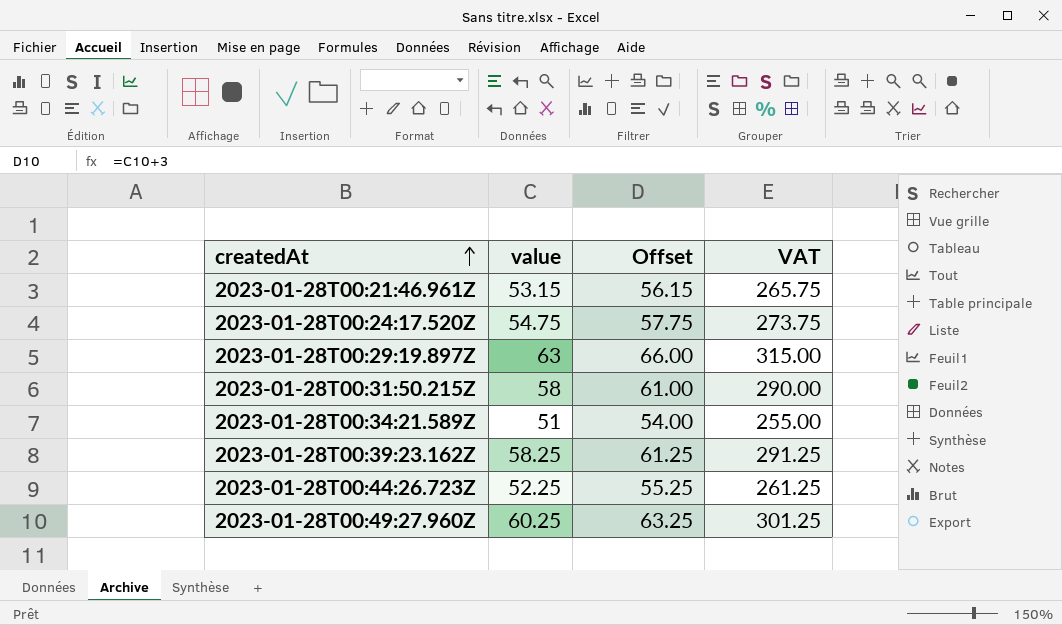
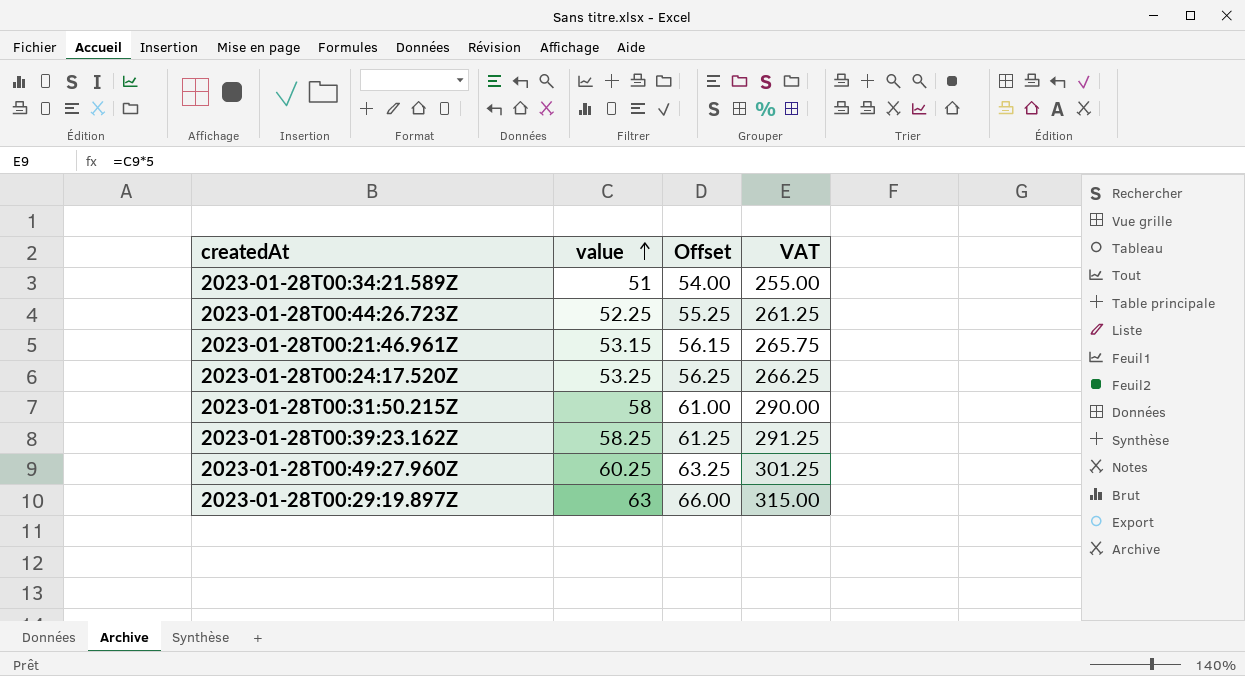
row order: createdAt ascending -> value ascending
2023-01-28T00:24:17.520Z | value: 54.75 -> 53.25
2023-01-28T00:24:17.520Z | Offset: 57.75 -> 56.25
2023-01-28T00:24:17.520Z | VAT: 273.75 -> 266.25

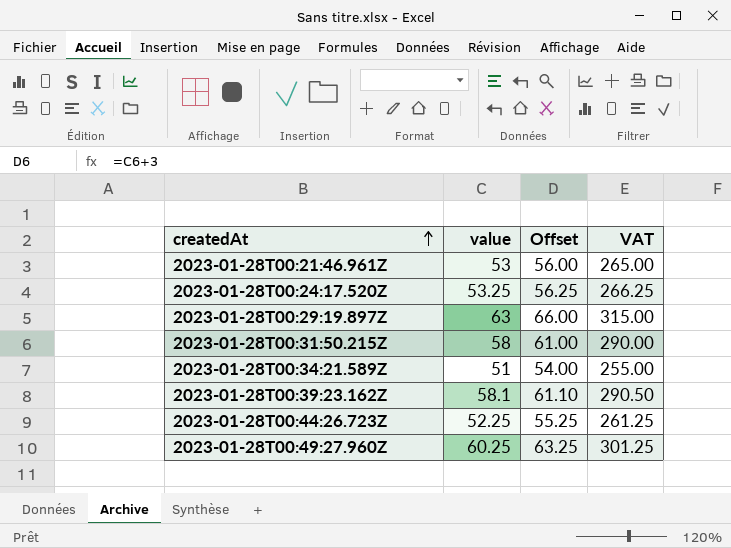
row order: value ascending -> createdAt ascending
2023-01-28T00:21:46.961Z | value: 53.15 -> 53
2023-01-28T00:21:46.961Z | Offset: 56.15 -> 56.00
2023-01-28T00:21:46.961Z | VAT: 265.75 -> 265.00
2023-01-28T00:39:23.162Z | value: 58.25 -> 58.1
2023-01-28T00:39:23.162Z | Offset: 61.25 -> 61.10
2023-01-28T00:39:23.162Z | VAT: 291.25 -> 290.50

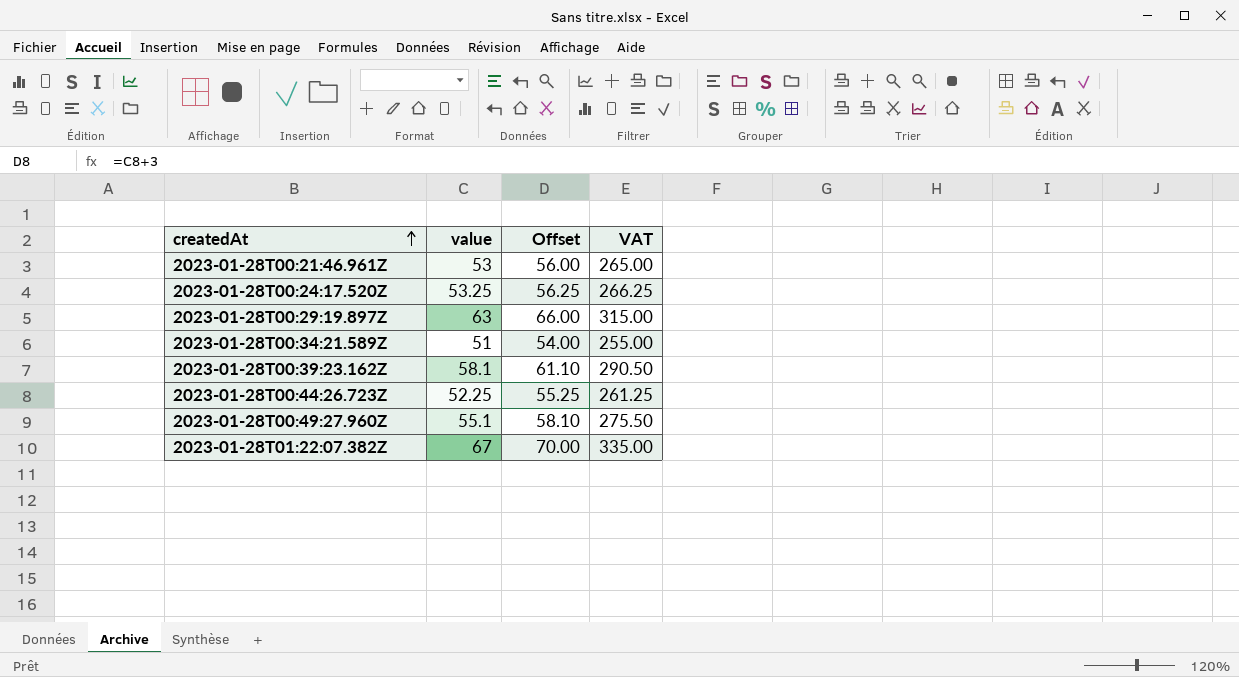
row 2023-01-28T00:31:50.215Z: 58 | 61.00 | 290.00 -> none
2023-01-28T00:49:27.960Z | value: 60.25 -> 55.1
2023-01-28T00:49:27.960Z | Offset: 63.25 -> 58.10
2023-01-28T00:49:27.960Z | VAT: 301.25 -> 275.50
row 2023-01-28T01:22:07.382Z: none -> 67 | 70.00 | 335.00

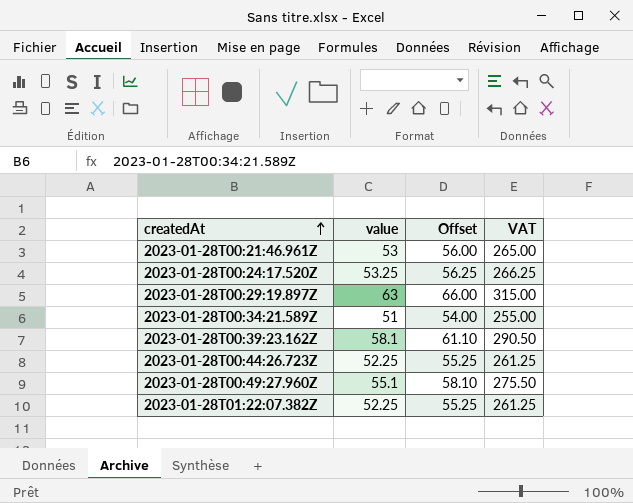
2023-01-28T01:22:07.382Z | value: 67 -> 52.25
2023-01-28T01:22:07.382Z | Offset: 70.00 -> 55.25
2023-01-28T01:22:07.382Z | VAT: 335.00 -> 261.25

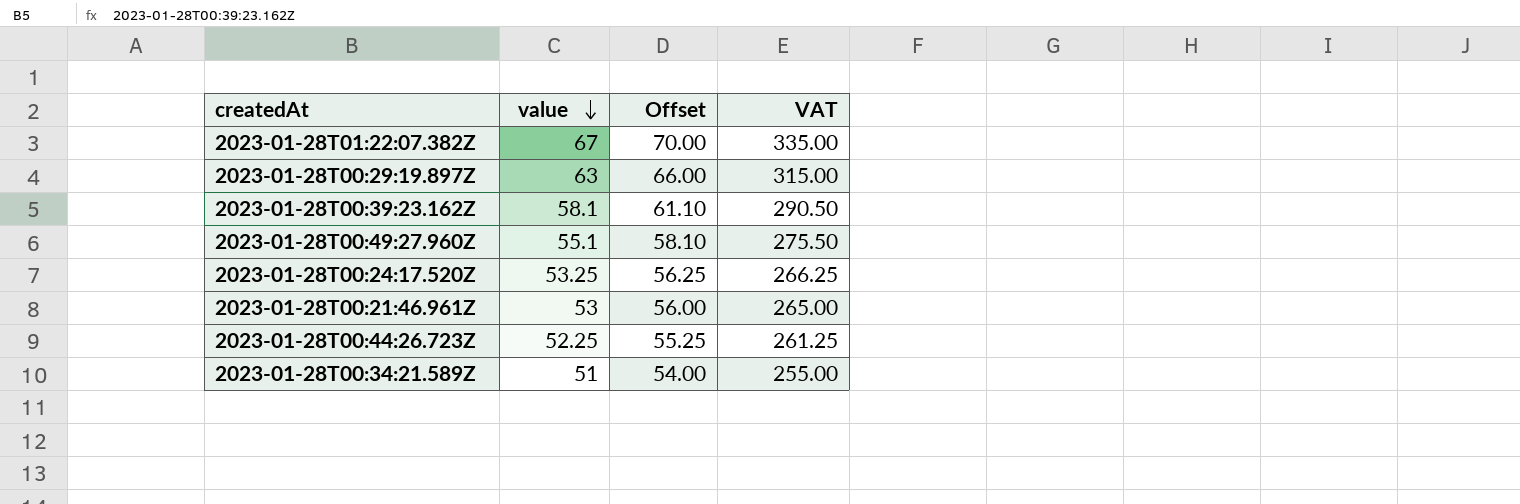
row order: createdAt ascending -> value descending
2023-01-28T01:22:07.382Z | value: 52.25 -> 67
2023-01-28T01:22:07.382Z | Offset: 55.25 -> 70.00
2023-01-28T01:22:07.382Z | VAT: 261.25 -> 335.00

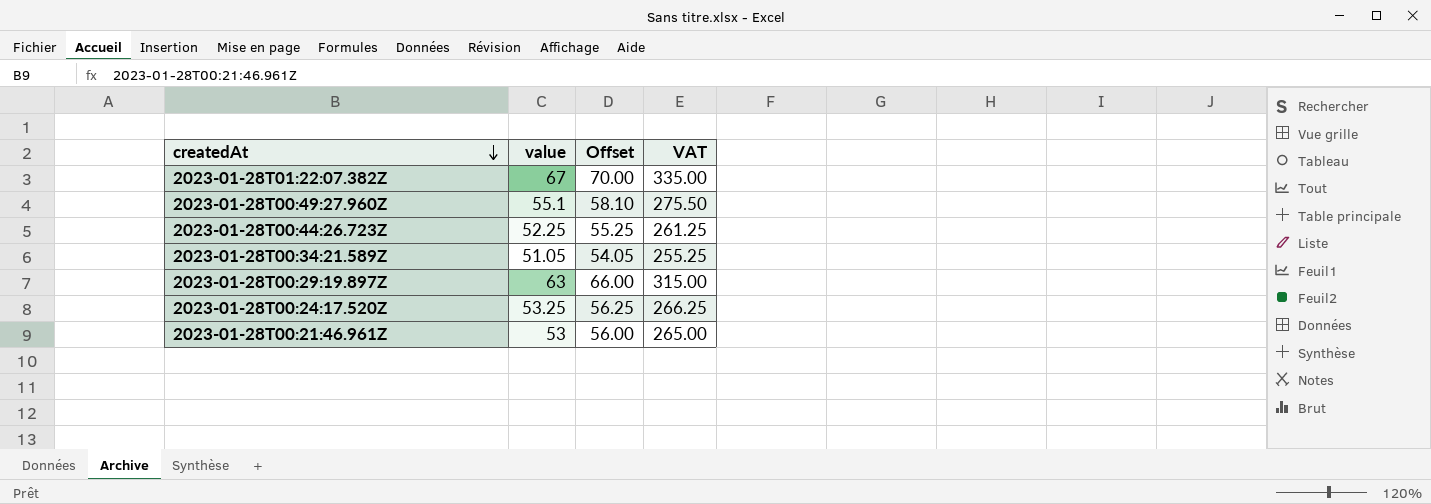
row order: value descending -> createdAt descending
row 2023-01-28T00:39:23.162Z: 58.1 | 61.10 | 290.50 -> none
2023-01-28T00:34:21.589Z | value: 51 -> 51.05
2023-01-28T00:34:21.589Z | Offset: 54.00 -> 54.05
2023-01-28T00:34:21.589Z | VAT: 255.00 -> 255.25

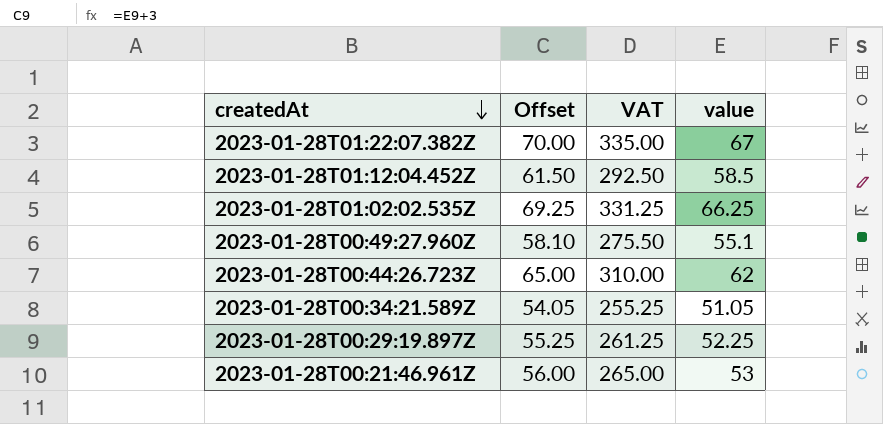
column value | position: 2 -> 4
row 2023-01-28T00:24:17.520Z: 53.25 | 56.25 | 266.25 -> none
row 2023-01-28T01:12:04.452Z: none -> 61.50 | 292.50 | 58.5
row 2023-01-28T01:02:02.535Z: none -> 69.25 | 331.25 | 66.25
2023-01-28T00:44:26.723Z | Offset: 55.25 -> 65.00
2023-01-28T00:44:26.723Z | VAT: 261.25 -> 310.00
2023-01-28T00:44:26.723Z | value: 52.25 -> 62
2023-01-28T00:29:19.897Z | Offset: 66.00 -> 55.25
2023-01-28T00:29:19.897Z | VAT: 315.00 -> 261.25
2023-01-28T00:29:19.897Z | value: 63 -> 52.25

